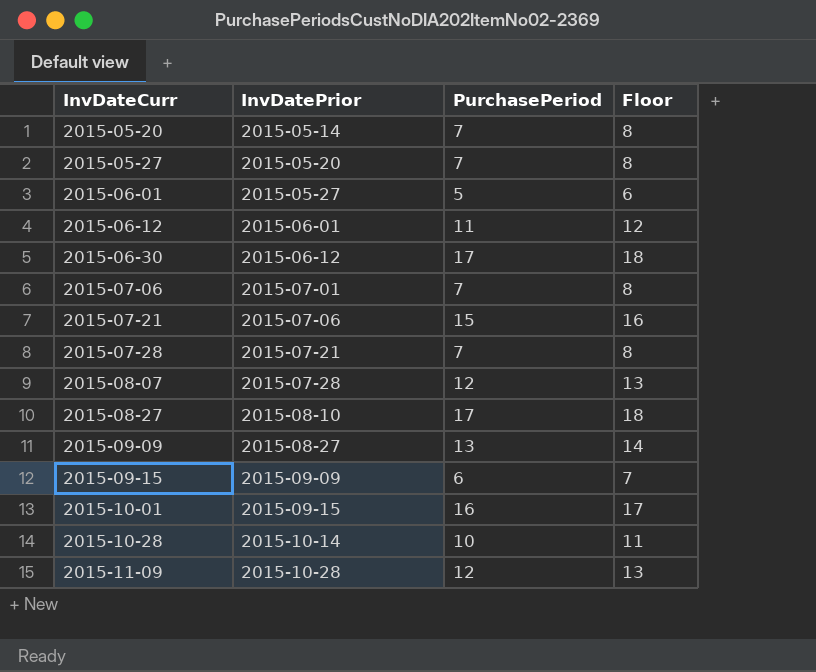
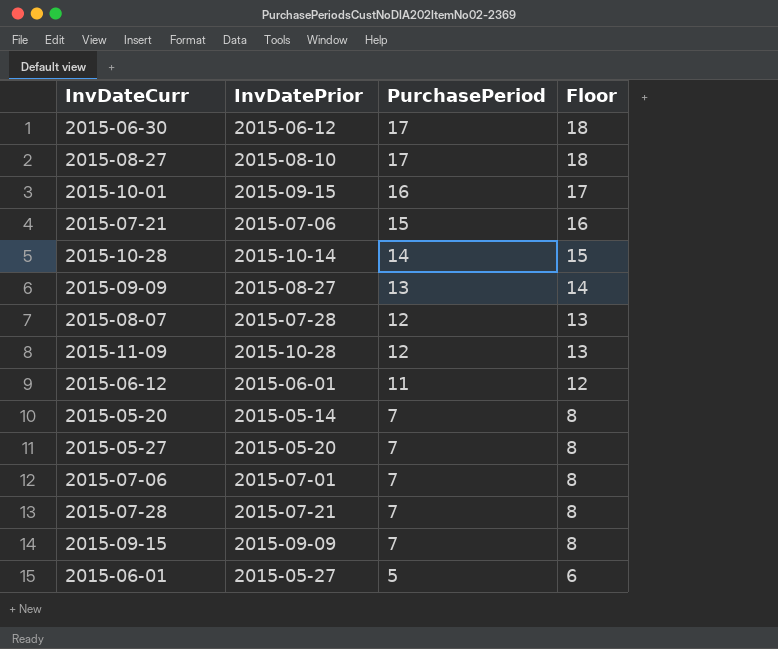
row order: InvDateCurr ascending -> PurchasePeriod descending
2015-10-28 | PurchasePeriod: 10 -> 14
2015-10-28 | Floor: 11 -> 15
2015-09-15 | PurchasePeriod: 6 -> 7
2015-09-15 | Floor: 7 -> 8

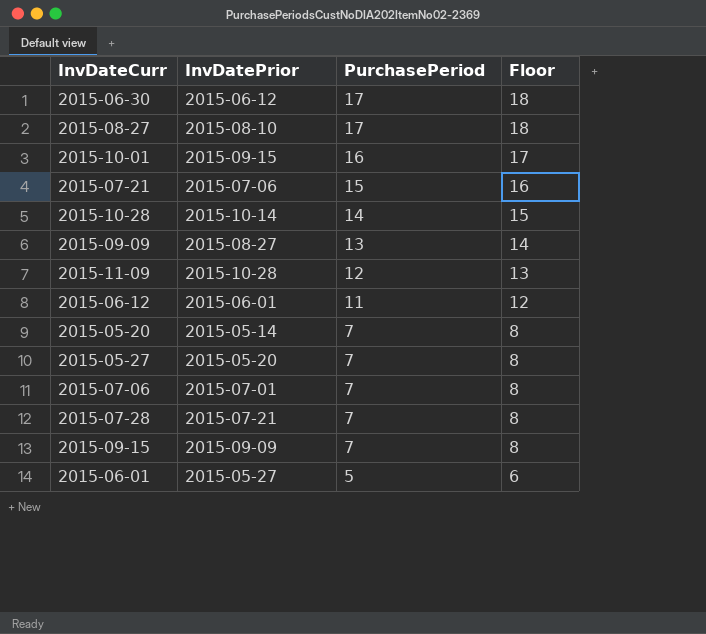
row 2015-08-07: 2015-07-28 | 12 | 13 -> none

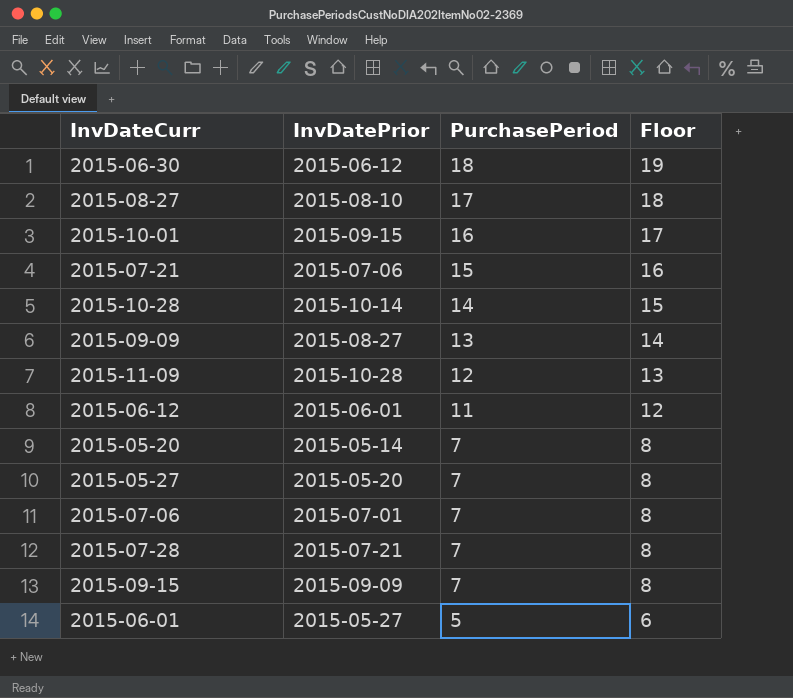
2015-06-30 | PurchasePeriod: 17 -> 18
2015-06-30 | Floor: 18 -> 19

